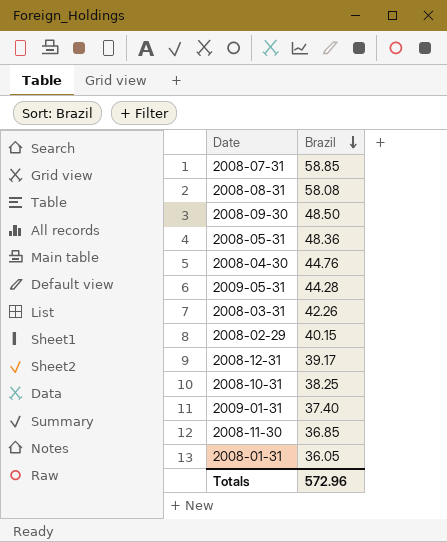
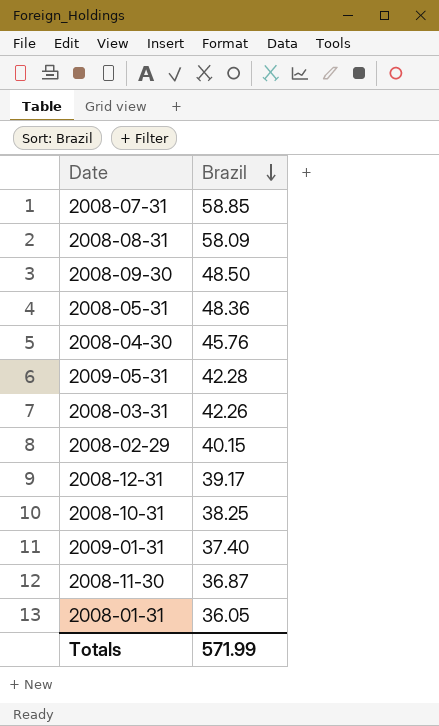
2008-08-31 | Brazil: 58.08 -> 58.09
2008-04-30 | Brazil: 44.76 -> 45.76
2009-05-31 | Brazil: 44.28 -> 42.28
2008-11-30 | Brazil: 36.85 -> 36.87
Totals | Brazil: 572.96 -> 571.99

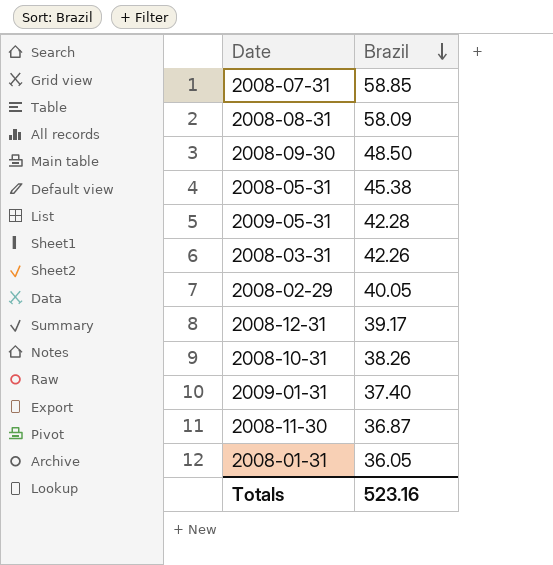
row 2008-04-30: 45.76 -> none
2008-05-31 | Brazil: 48.36 -> 45.38
2008-02-29 | Brazil: 40.15 -> 40.05
2008-10-31 | Brazil: 38.25 -> 38.26
Totals | Brazil: 571.99 -> 523.16

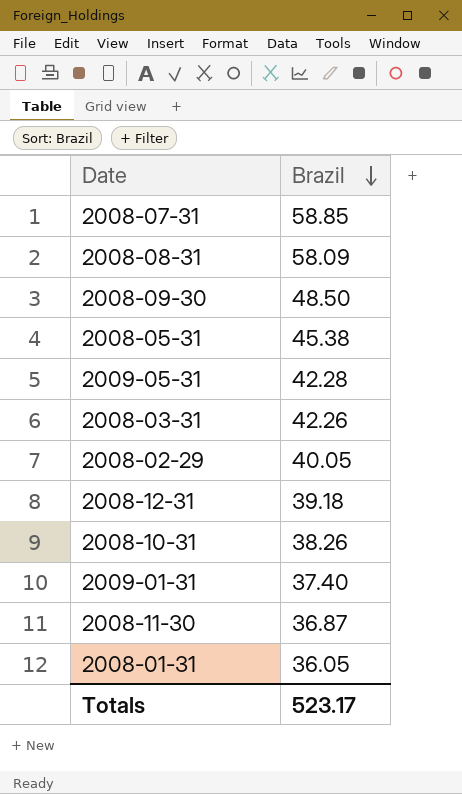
2008-12-31 | Brazil: 39.17 -> 39.18
Totals | Brazil: 523.16 -> 523.17

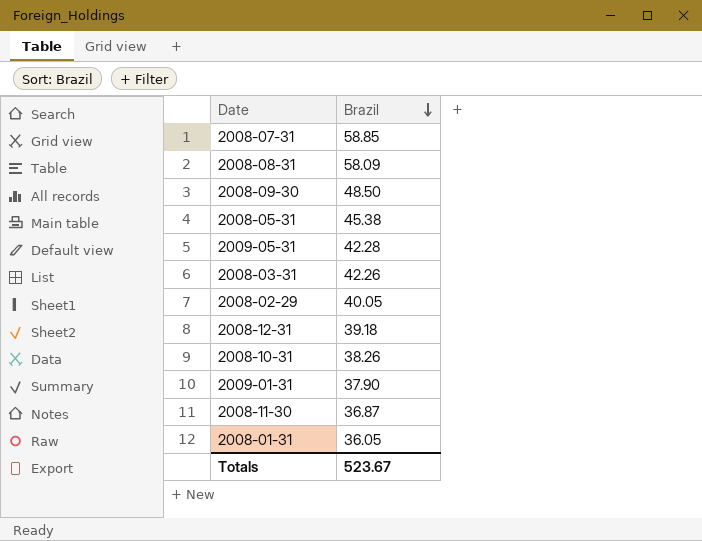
2009-01-31 | Brazil: 37.40 -> 37.90
Totals | Brazil: 523.17 -> 523.67

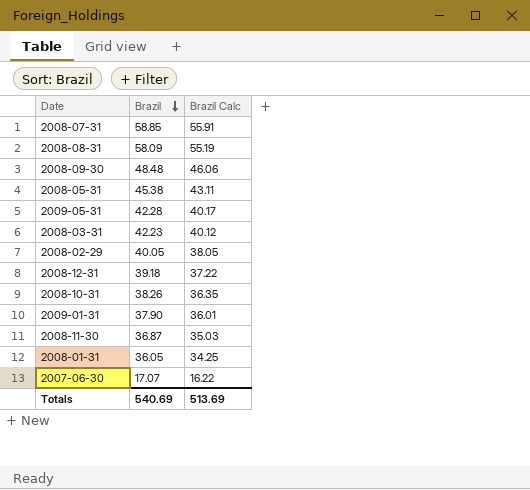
column Brazil Calc | formula: none -> [Brazil] * 0.95
2008-09-30 | Brazil: 48.50 -> 48.48
2008-03-31 | Brazil: 42.26 -> 42.23
row 2007-06-30: none -> 17.07 | 16.22
Totals | Brazil: 523.67 -> 540.69

